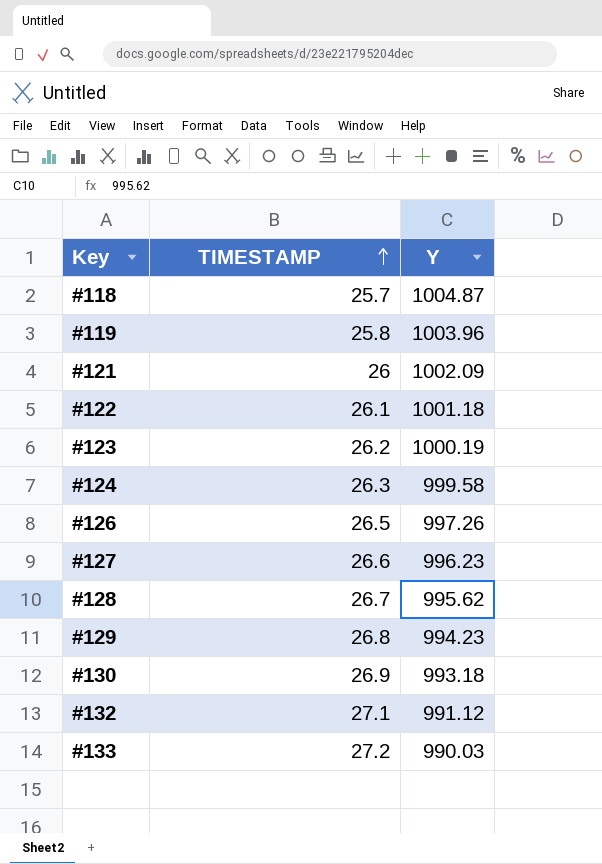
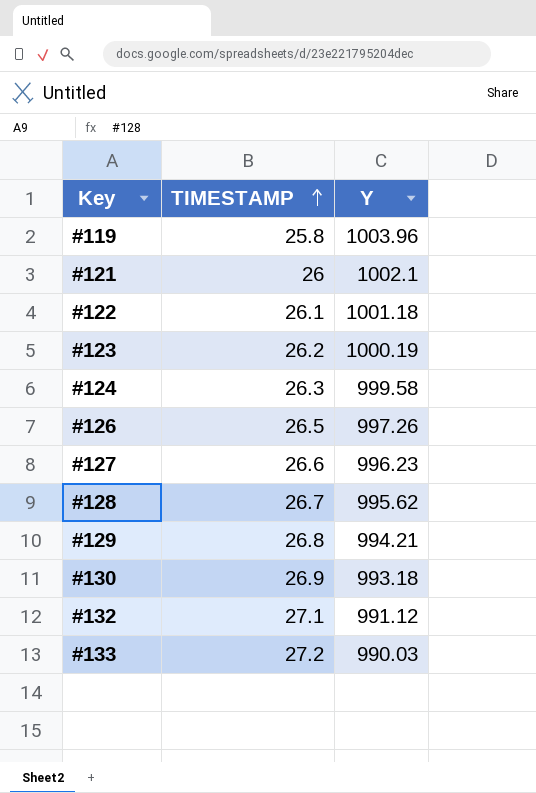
row #118: 25.7 | 1004.87 -> none
#121 | Y: 1002.09 -> 1002.1
#129 | Y: 994.23 -> 994.21

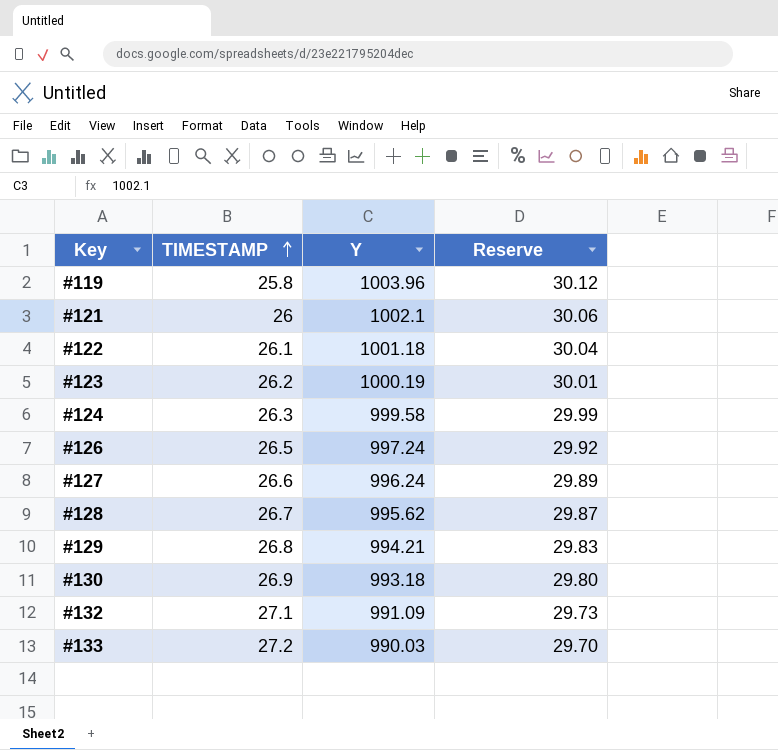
column Reserve | formula: none -> [Y] * 0.03
#126 | Y: 997.26 -> 997.24
#127 | Y: 996.23 -> 996.24
#132 | Y: 991.12 -> 991.09

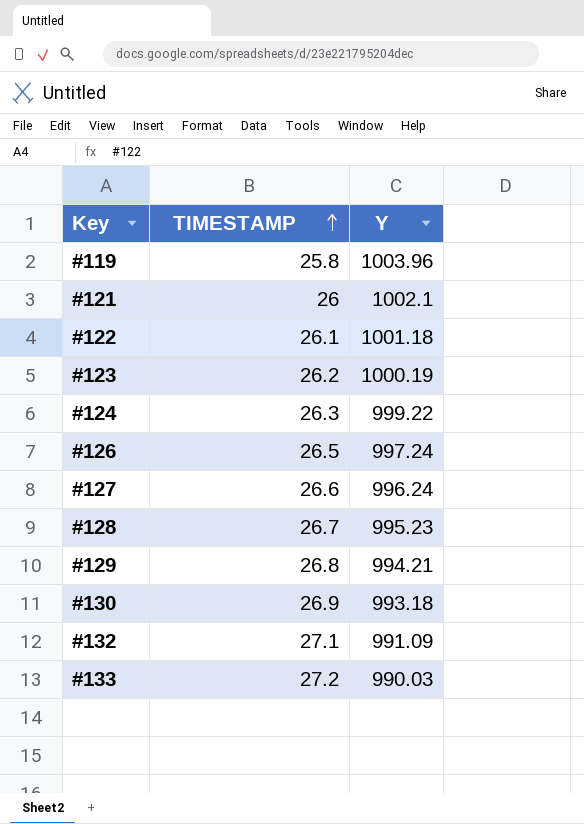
column Reserve | formula: [Y] * 0.03 -> none
#124 | Y: 999.58 -> 999.22
#128 | Y: 995.62 -> 995.23

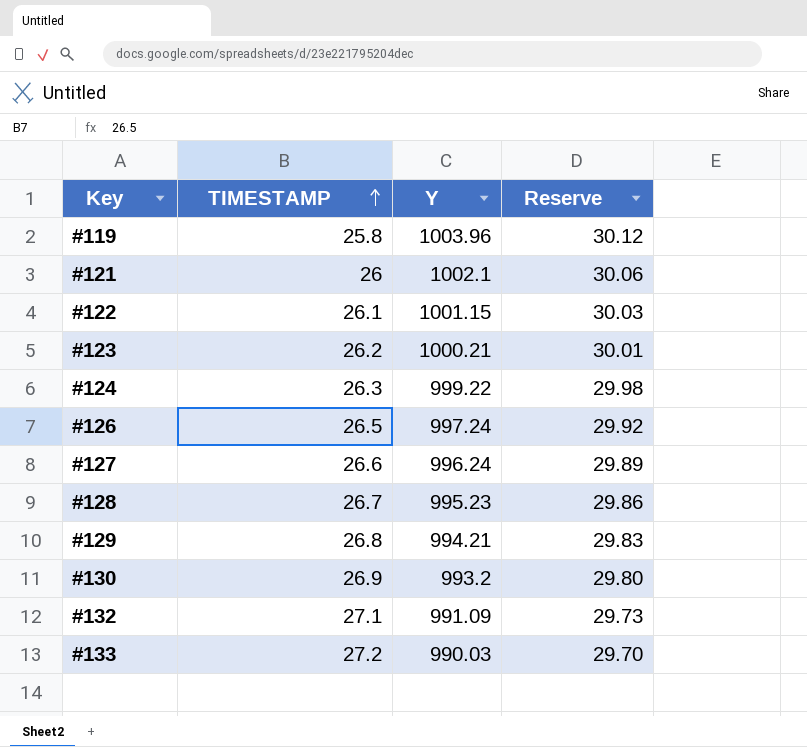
column Reserve | formula: none -> [Y] * 0.03
#122 | Y: 1001.18 -> 1001.15
#123 | Y: 1000.19 -> 1000.21
#130 | Y: 993.18 -> 993.2

